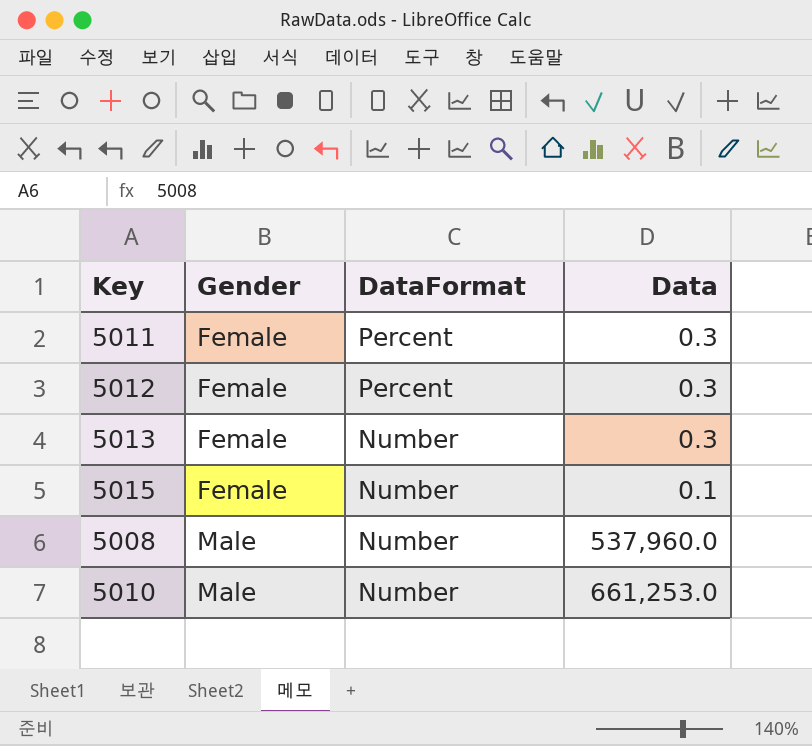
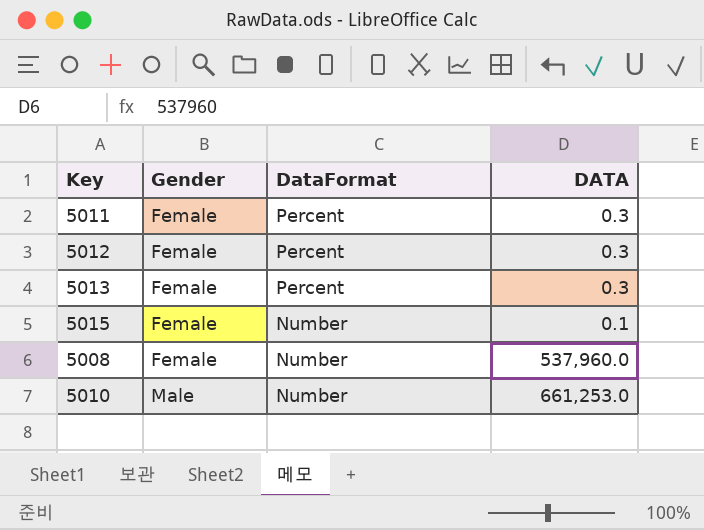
column name: Data -> DATA
5013 | DataFormat: Number -> Percent
5008 | Gender: Male -> Female

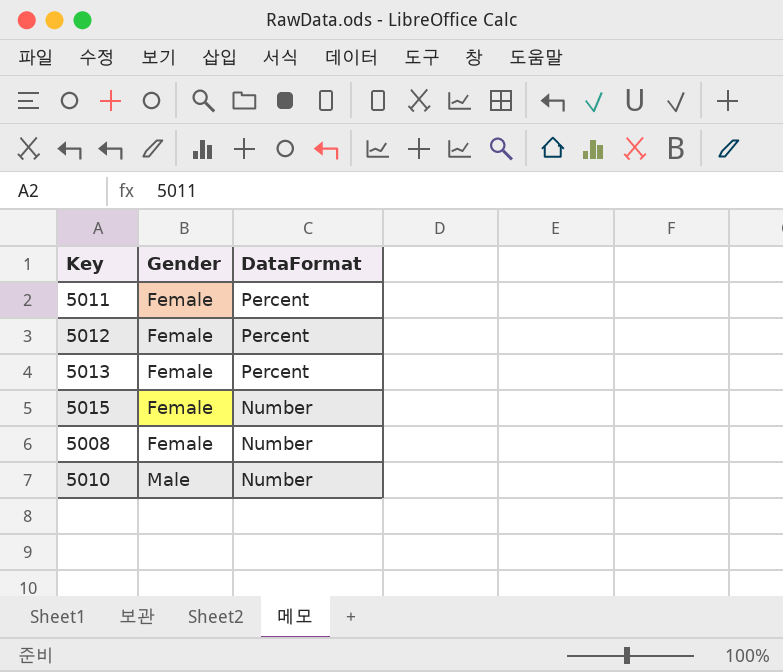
column DATA | position: 4 -> none

